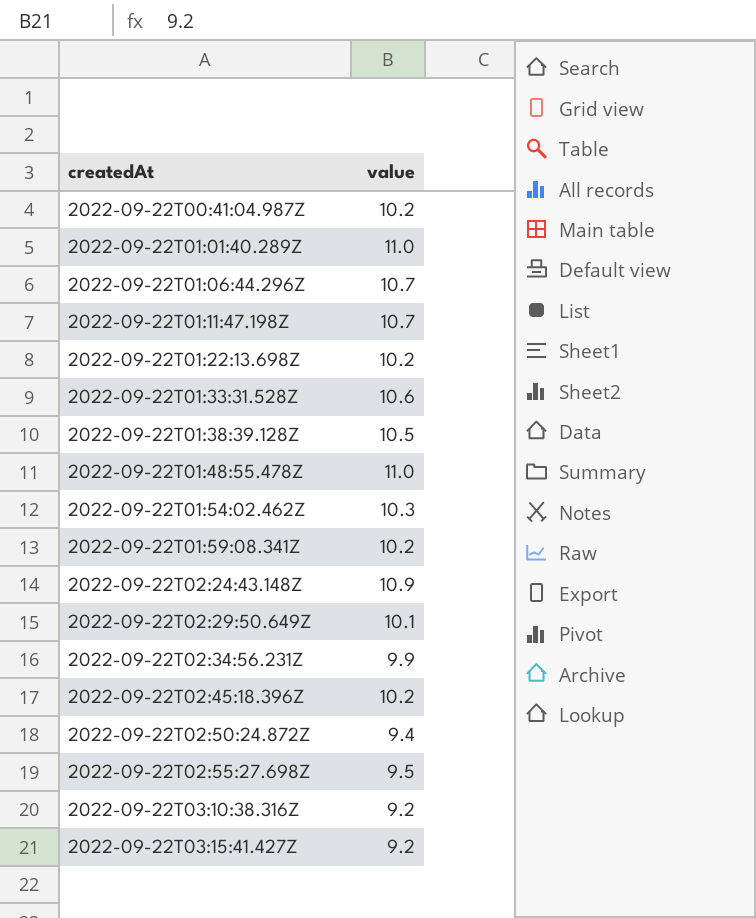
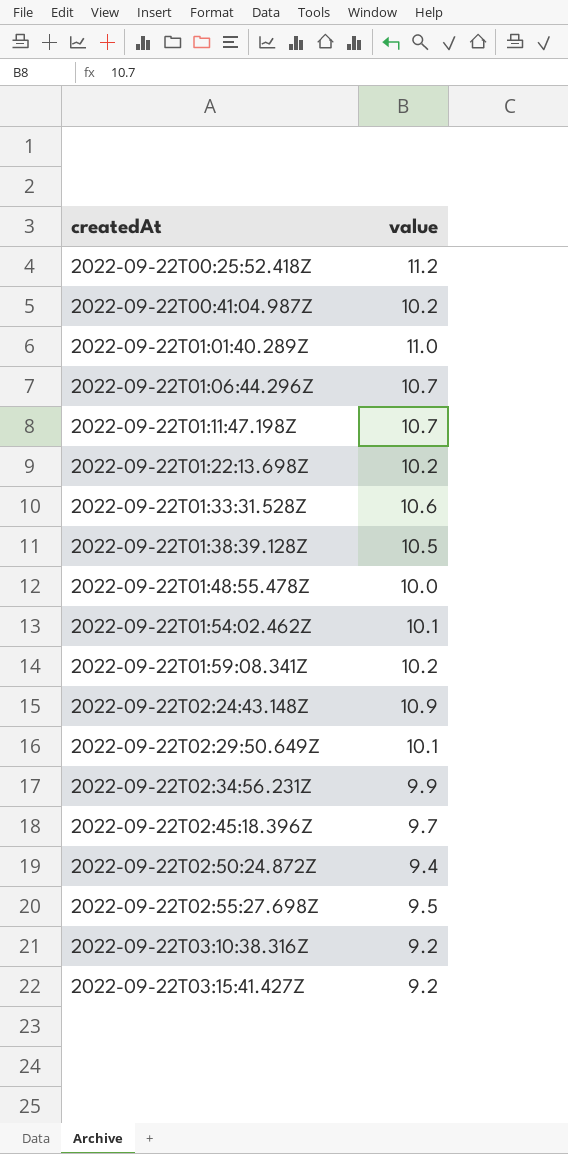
row 2022-09-22T00:25:52.418Z: none -> 11.2
2022-09-22T01:48:55.478Z | value: 11.0 -> 10.0
2022-09-22T01:54:02.462Z | value: 10.3 -> 10.1
2022-09-22T02:45:18.396Z | value: 10.2 -> 9.7

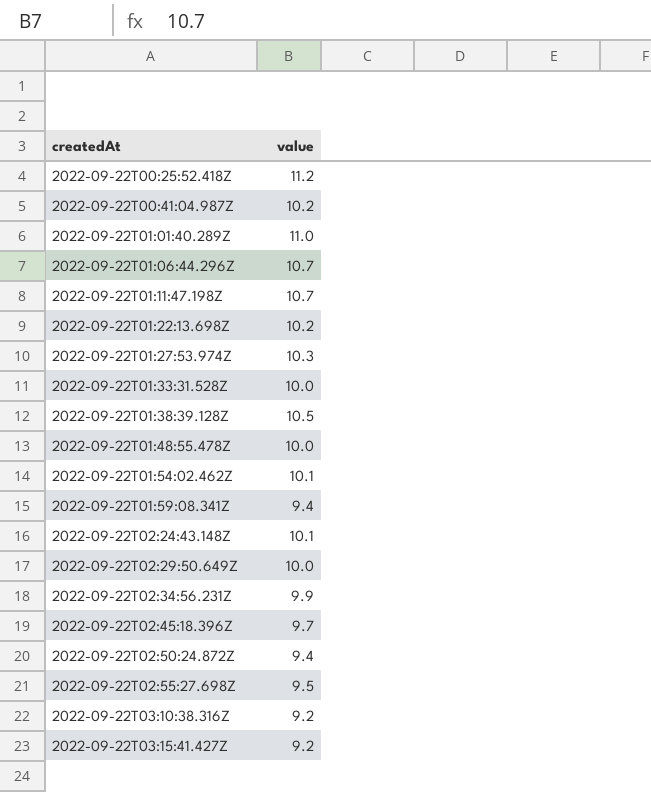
row 2022-09-22T01:27:53.974Z: none -> 10.3
2022-09-22T01:33:31.528Z | value: 10.6 -> 10.0
2022-09-22T01:59:08.341Z | value: 10.2 -> 9.4
2022-09-22T02:24:43.148Z | value: 10.9 -> 10.1
2022-09-22T02:29:50.649Z | value: 10.1 -> 10.0

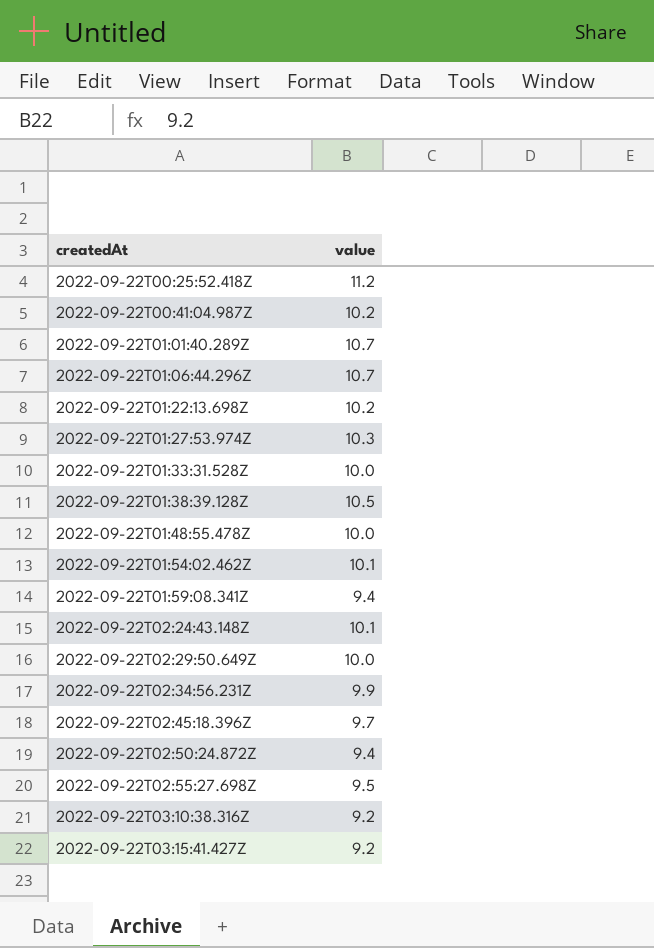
row 2022-09-22T01:11:47.198Z: 10.7 -> none
2022-09-22T01:01:40.289Z | value: 11.0 -> 10.7

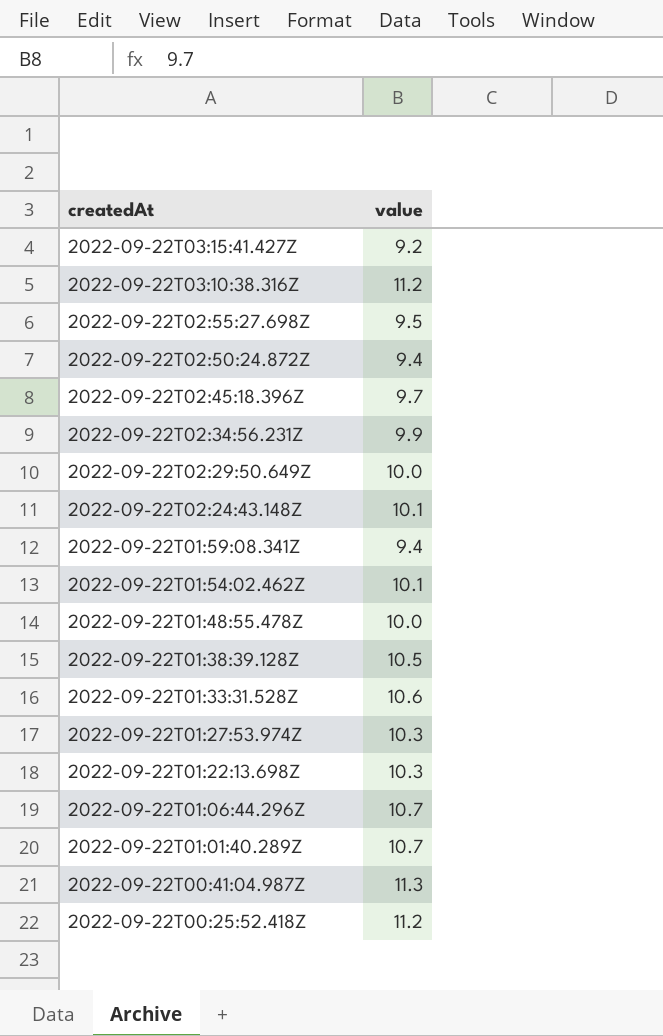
row order: createdAt ascending -> createdAt descending
2022-09-22T03:10:38.316Z | value: 9.2 -> 11.2
2022-09-22T01:33:31.528Z | value: 10.0 -> 10.6
2022-09-22T01:22:13.698Z | value: 10.2 -> 10.3
2022-09-22T00:41:04.987Z | value: 10.2 -> 11.3

